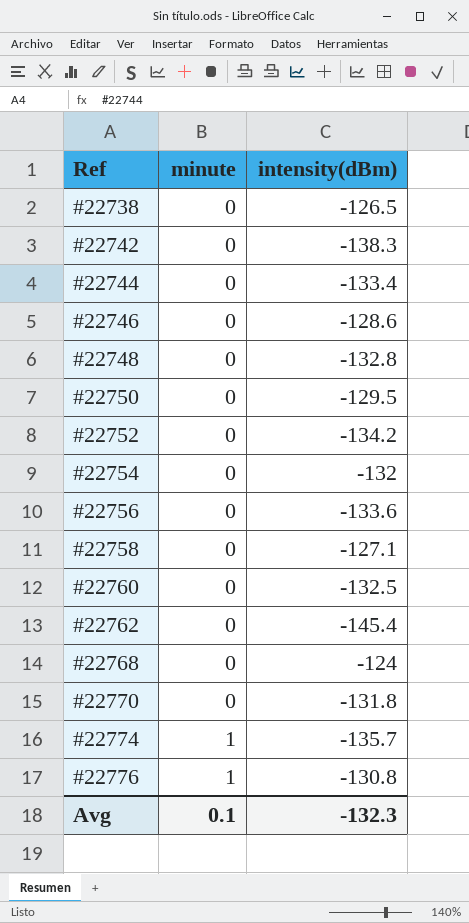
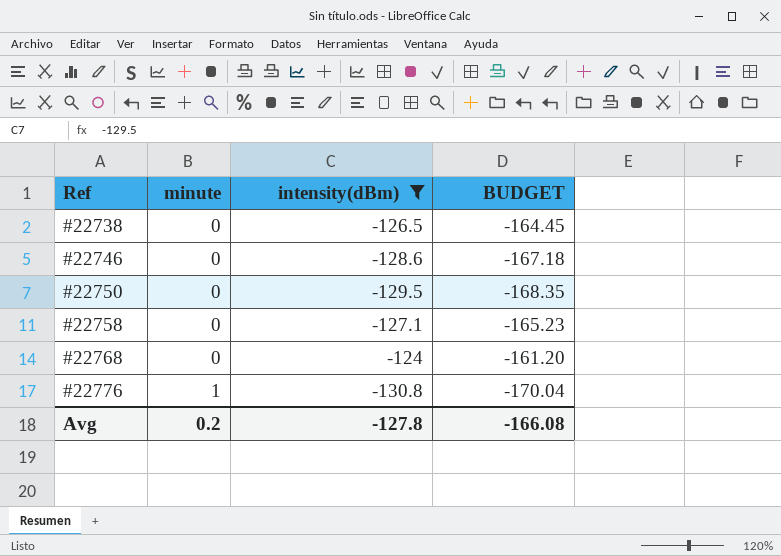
filter: none -> intensity(dBm) >= -130.8
column BUDGET | formula: none -> [intensity(dBm)] * 1.3
Avg | minute: 0.1 -> 0.2
Avg | intensity(dBm): -132.3 -> -127.8

